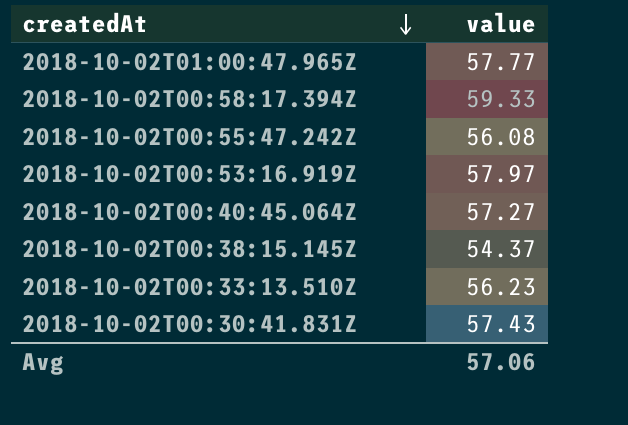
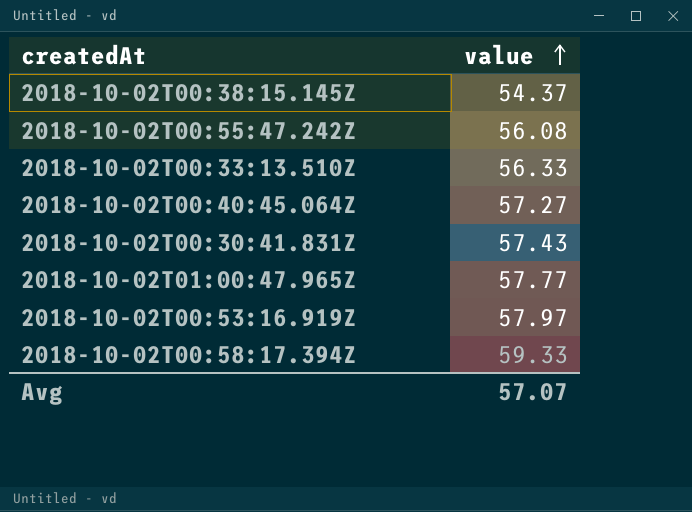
row order: createdAt descending -> value ascending
2018-10-02T00:33:13.510Z | value: 56.23 -> 56.33
Avg | value: 57.06 -> 57.07

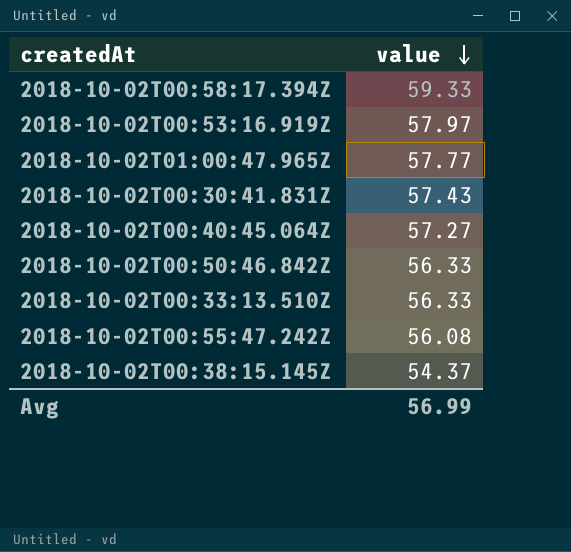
row order: value ascending -> value descending
row 2018-10-02T00:50:46.842Z: none -> 56.33
Avg | value: 57.07 -> 56.99

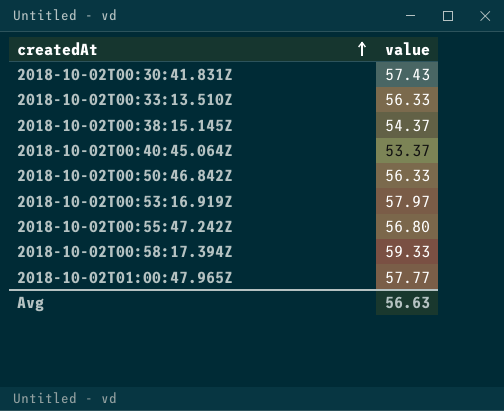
row order: value descending -> createdAt ascending
2018-10-02T00:40:45.064Z | value: 57.27 -> 53.37
2018-10-02T00:55:47.242Z | value: 56.08 -> 56.80
Avg | value: 56.99 -> 56.63

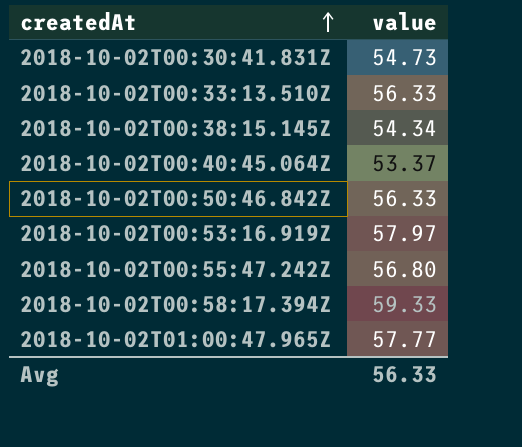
2018-10-02T00:30:41.831Z | value: 57.43 -> 54.73
2018-10-02T00:38:15.145Z | value: 54.37 -> 54.34
Avg | value: 56.63 -> 56.33

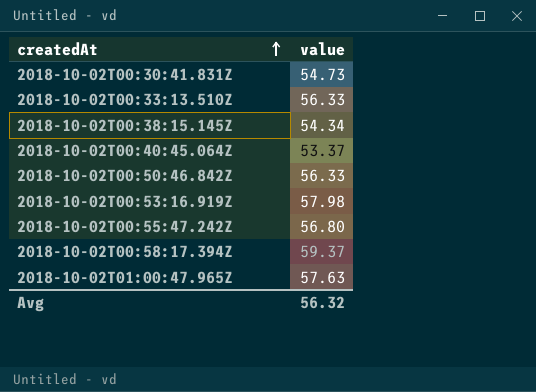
2018-10-02T00:53:16.919Z | value: 57.97 -> 57.98
2018-10-02T00:58:17.394Z | value: 59.33 -> 59.37
2018-10-02T01:00:47.965Z | value: 57.77 -> 57.63
Avg | value: 56.33 -> 56.32

